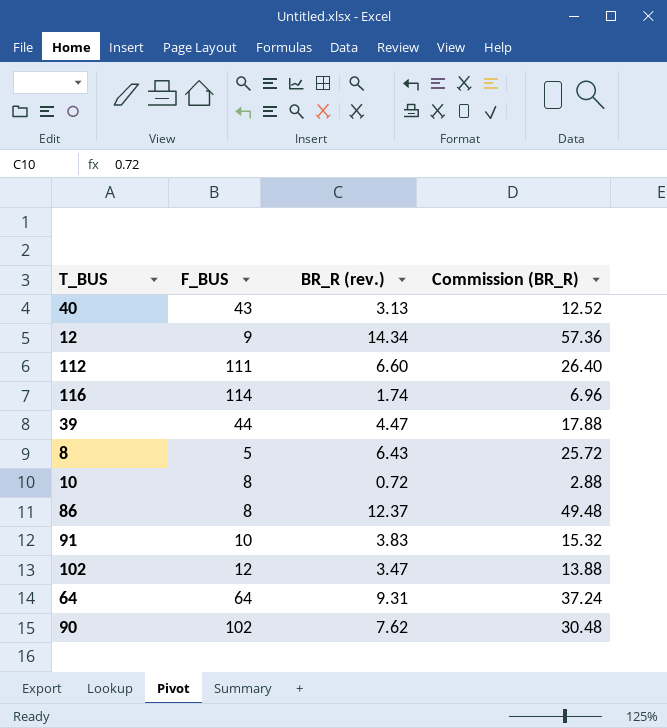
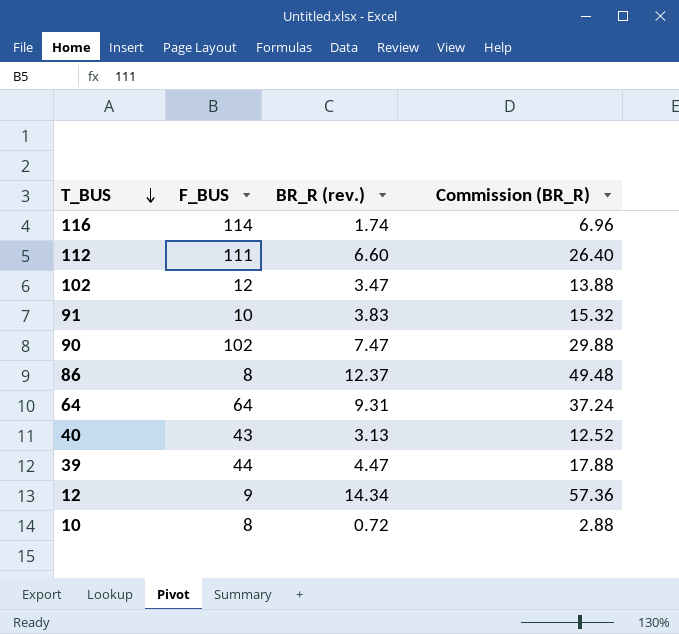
row order: none -> T_BUS descending
row 8: 5 | 6.43 | 25.72 -> none
90 | BR_R (rev.): 7.62 -> 7.47
90 | Commission (BR_R): 30.48 -> 29.88

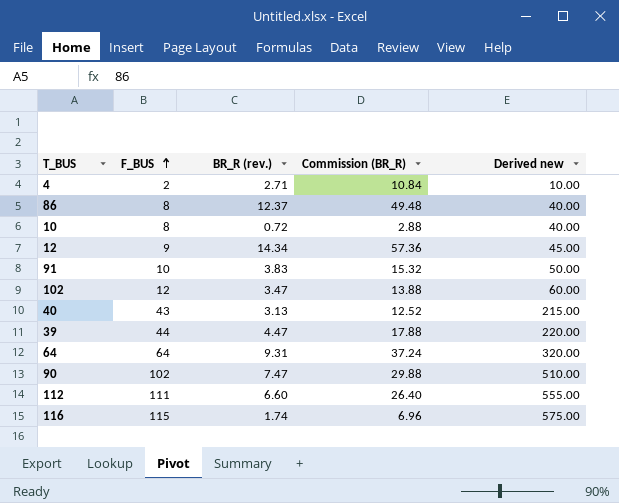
row order: T_BUS descending -> F_BUS ascending
column Derived new | formula: none -> [F_BUS] * 5
row 4: none -> 2 | 2.71 | 10.84 | 10.00
116 | F_BUS: 114 -> 115

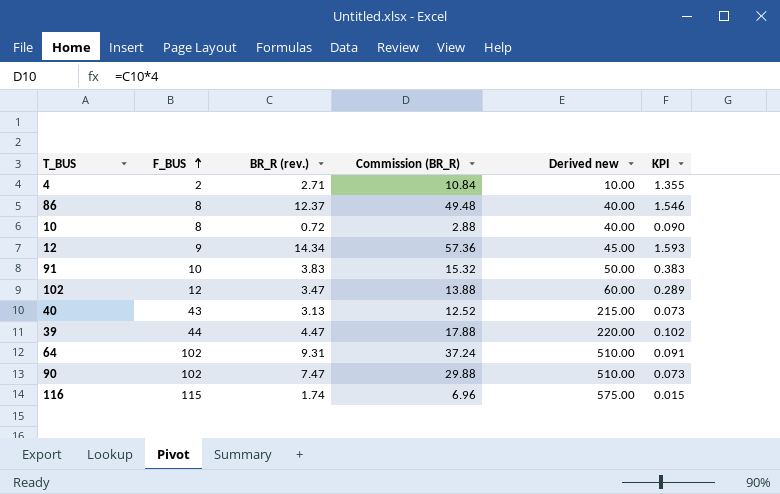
column KPI | formula: none -> [BR_R (rev.)] / [F_BUS]
row 112: 111 | 6.60 | 26.40 | 555.00 -> none
64 | F_BUS: 64 -> 102
64 | Derived new: 320.00 -> 510.00

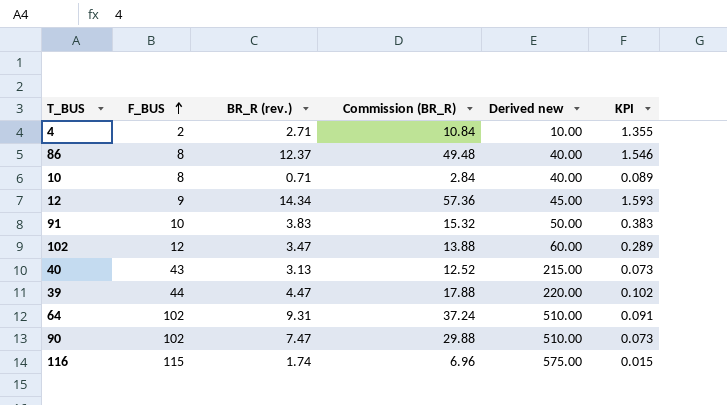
10 | BR_R (rev.): 0.72 -> 0.71
10 | Commission (BR_R): 2.88 -> 2.84
10 | KPI: 0.090 -> 0.089

